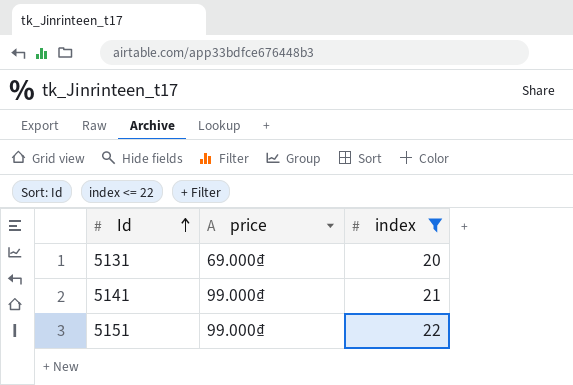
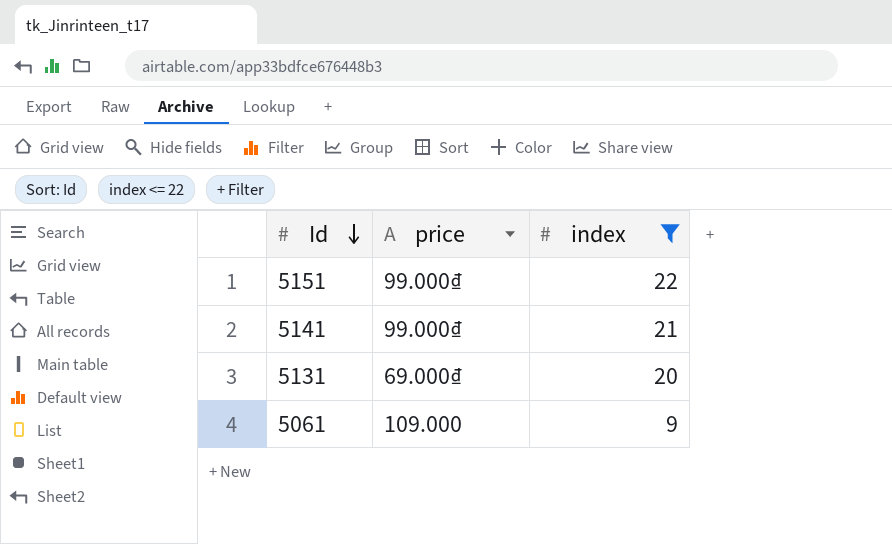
row order: Id ascending -> Id descending
row 5061: none -> 109.000 | 9

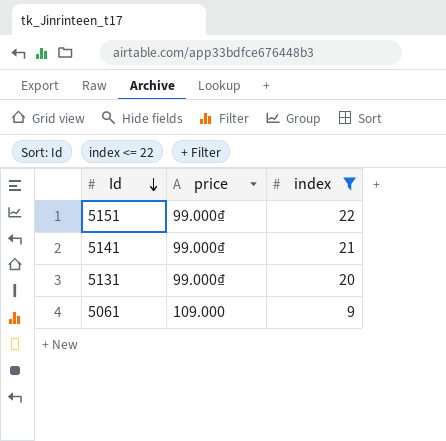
5131 | price: 69.000₫ -> 99.000₫

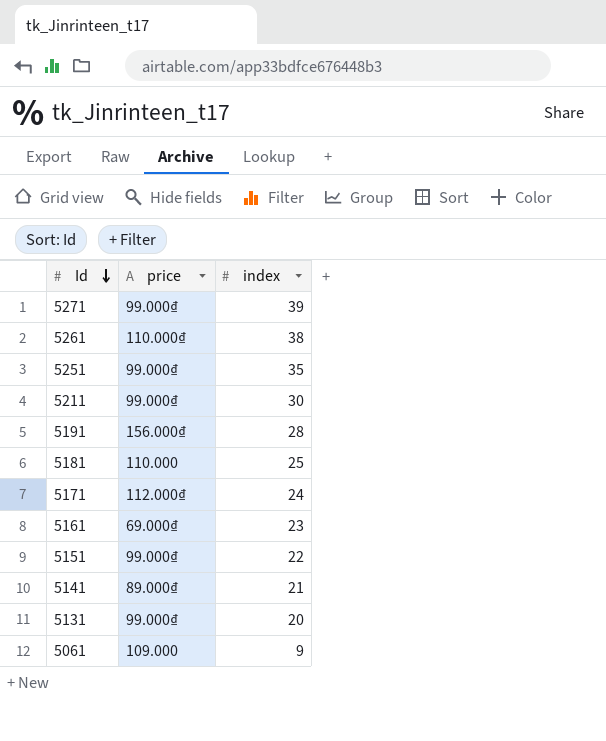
filter: index <= 22 -> none
5141 | price: 99.000₫ -> 89.000₫

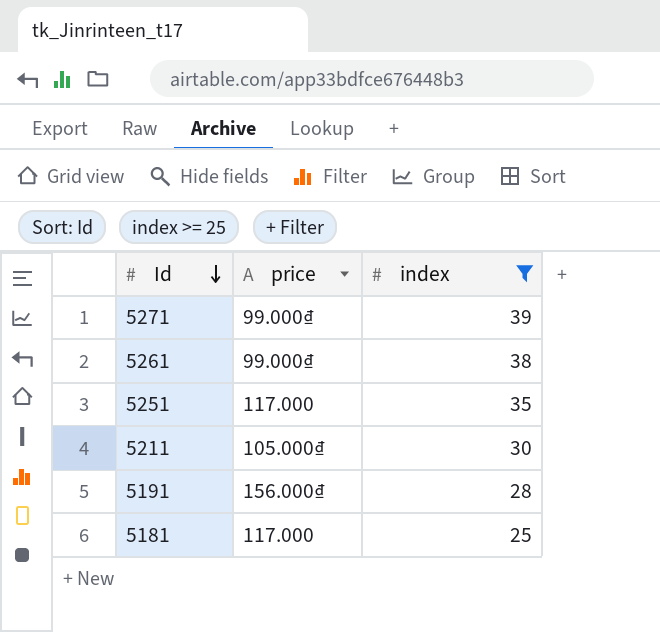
filter: none -> index >= 25
5261 | price: 110.000₫ -> 99.000₫
5251 | price: 99.000₫ -> 117.000
5211 | price: 99.000₫ -> 105.000₫
5181 | price: 110.000 -> 117.000

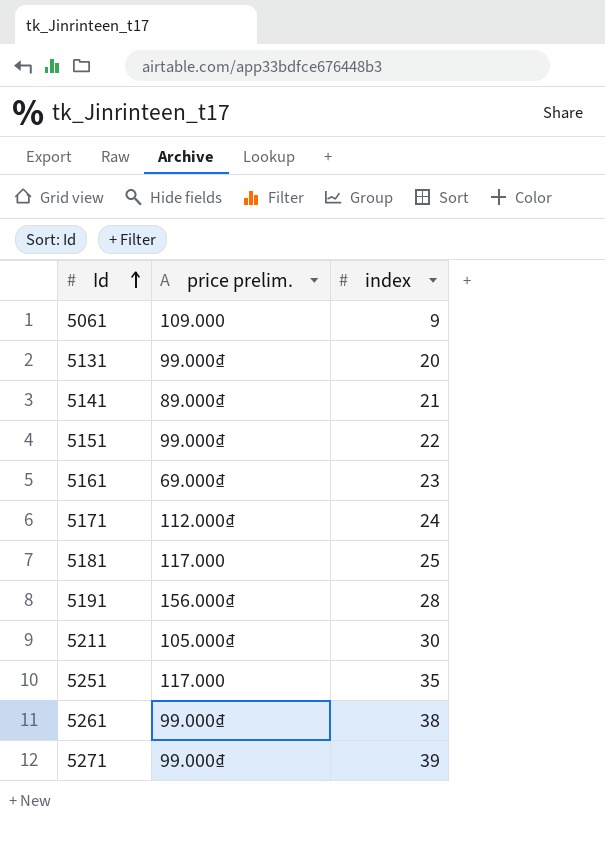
filter: index >= 25 -> none
row order: Id descending -> Id ascending
column name: price -> price prelim.

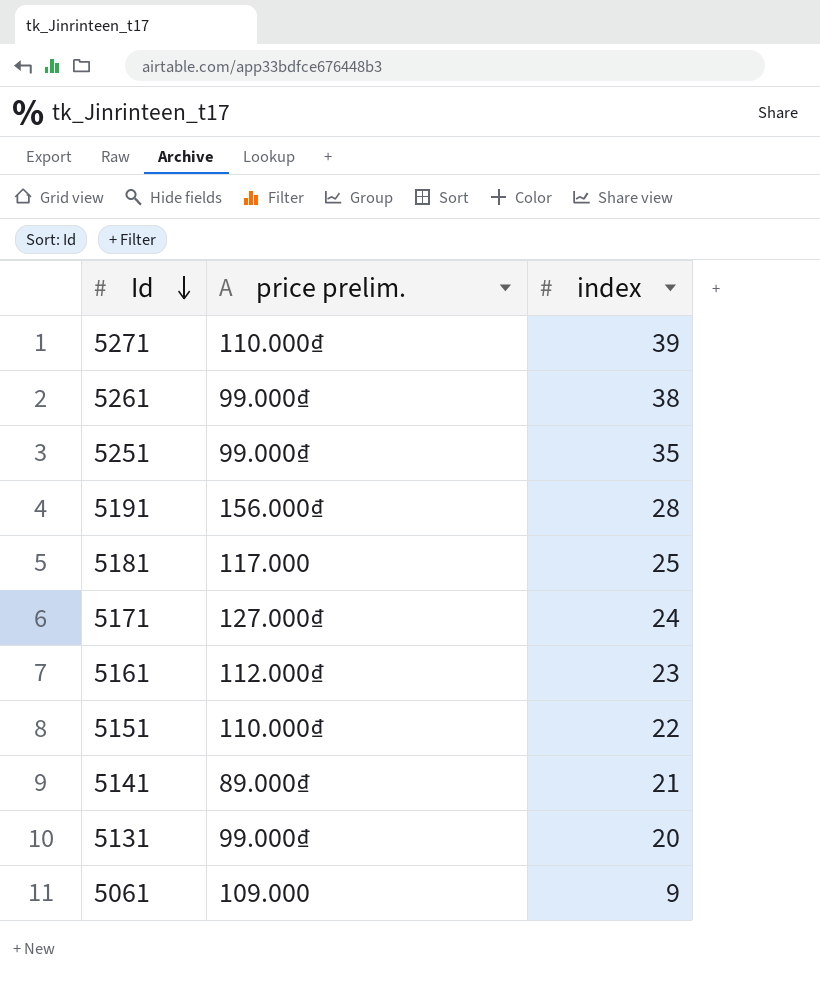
row order: Id ascending -> Id descending
row 5211: 105.000₫ | 30 -> none
5271 | price prelim.: 99.000₫ -> 110.000₫
5251 | price prelim.: 117.000 -> 99.000₫
5171 | price prelim.: 112.000₫ -> 127.000₫
5161 | price prelim.: 69.000₫ -> 112.000₫
5151 | price prelim.: 99.000₫ -> 110.000₫

